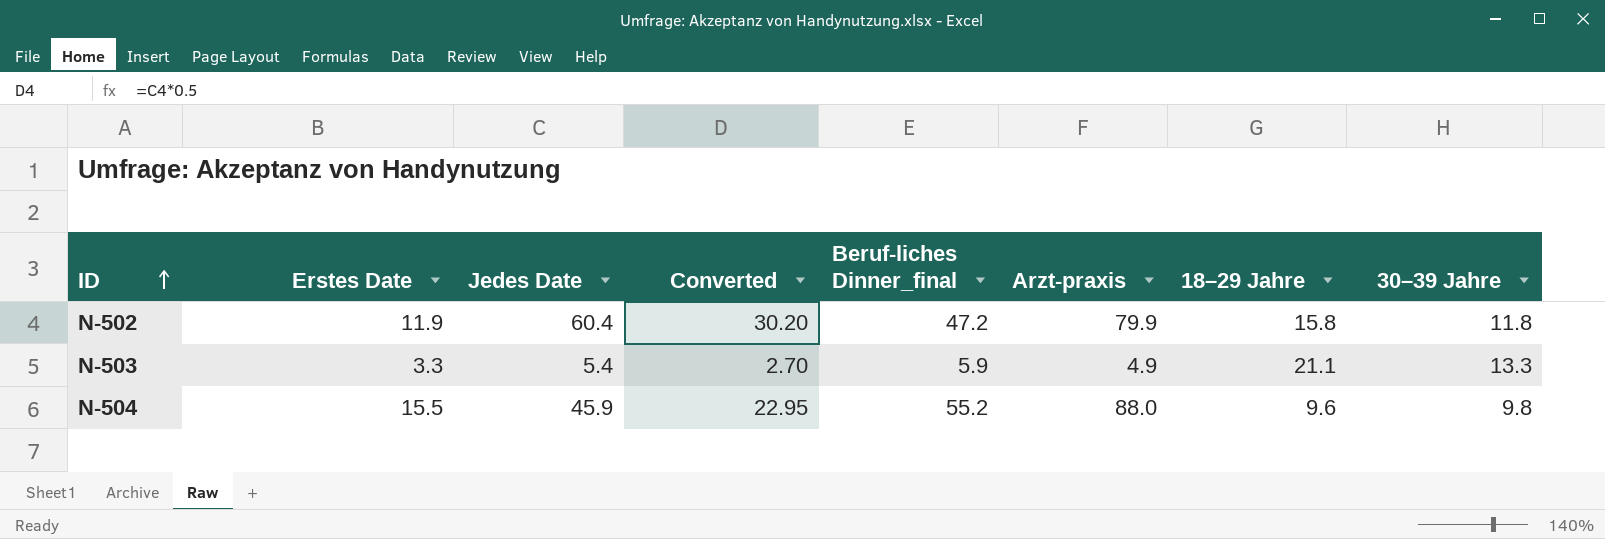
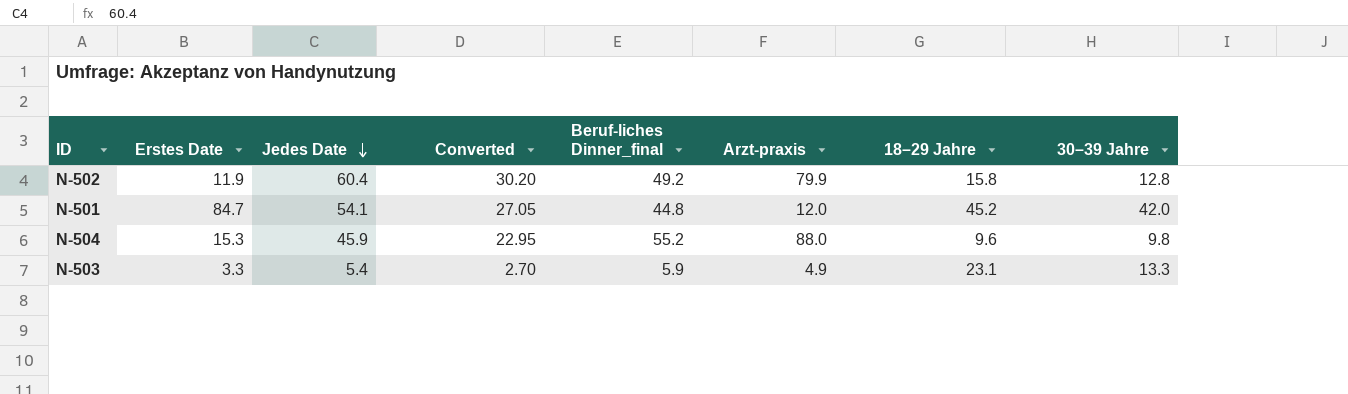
row order: ID ascending -> Jedes Date descending
N-502 | Beruf-liches Dinner_final: 47.2 -> 49.2
N-502 | 30–39 Jahre: 11.8 -> 12.8
row N-501: none -> 84.7 | 54.1 | 27.05 | 44.8 | 12.0 | 45.2 | 42.0
N-504 | Erstes Date: 15.5 -> 15.3
N-503 | 18–29 Jahre: 21.1 -> 23.1

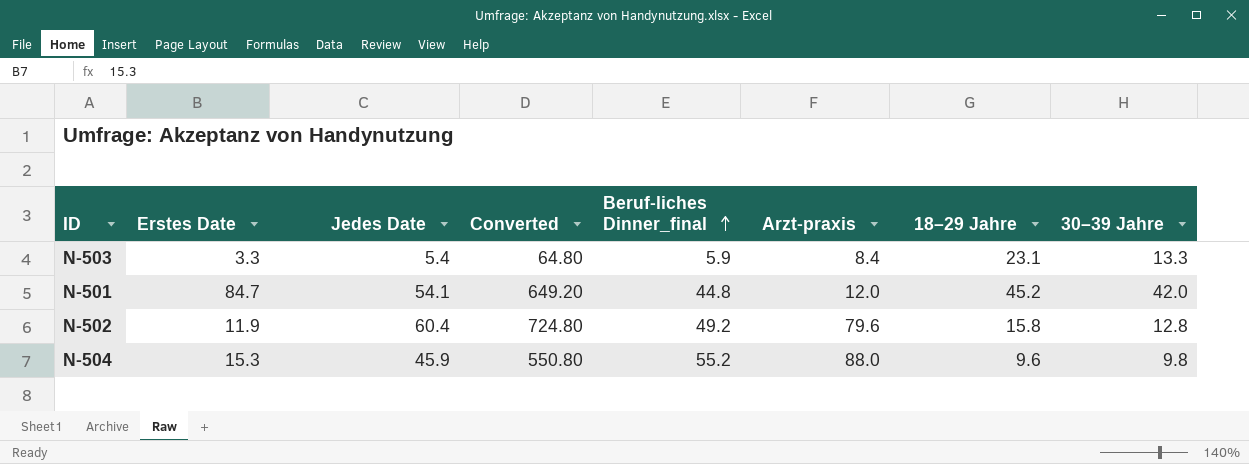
row order: Jedes Date descending -> Beruf-liches Dinner_final ascending
column Converted | formula: [Jedes Date] * 0.5 -> [Jedes Date] * 12
N-503 | Arzt-praxis: 4.9 -> 8.4
N-502 | Arzt-praxis: 79.9 -> 79.6

